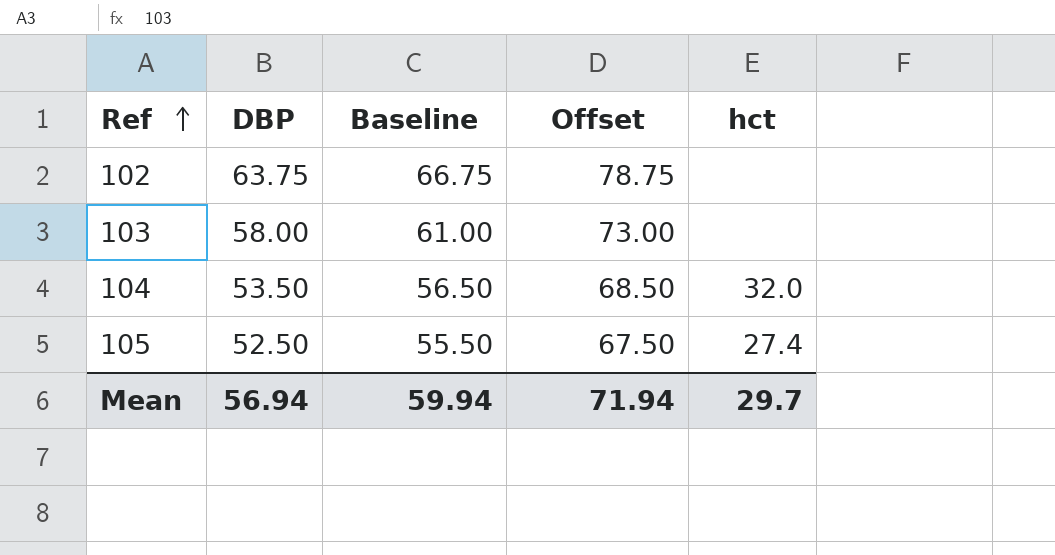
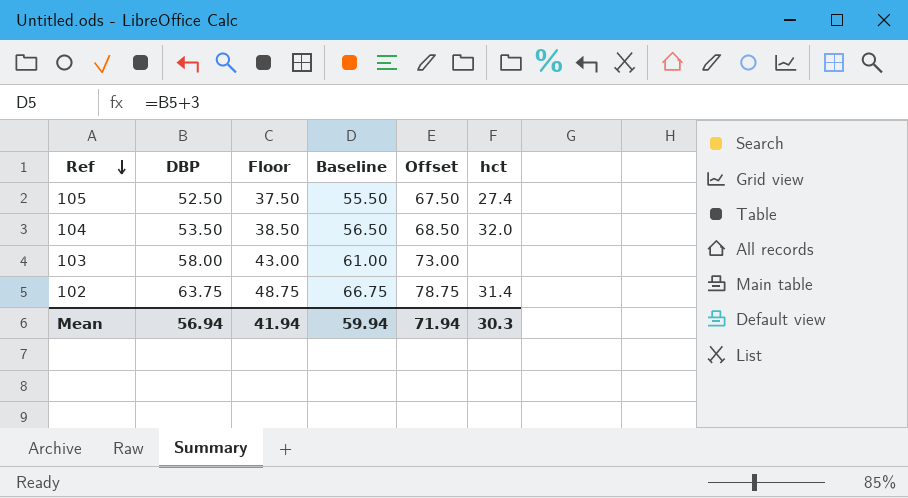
row order: Ref ascending -> Ref descending
column Floor | formula: none -> [DBP] - 15
102 | hct: none -> 31.4
Mean | hct: 29.7 -> 30.3

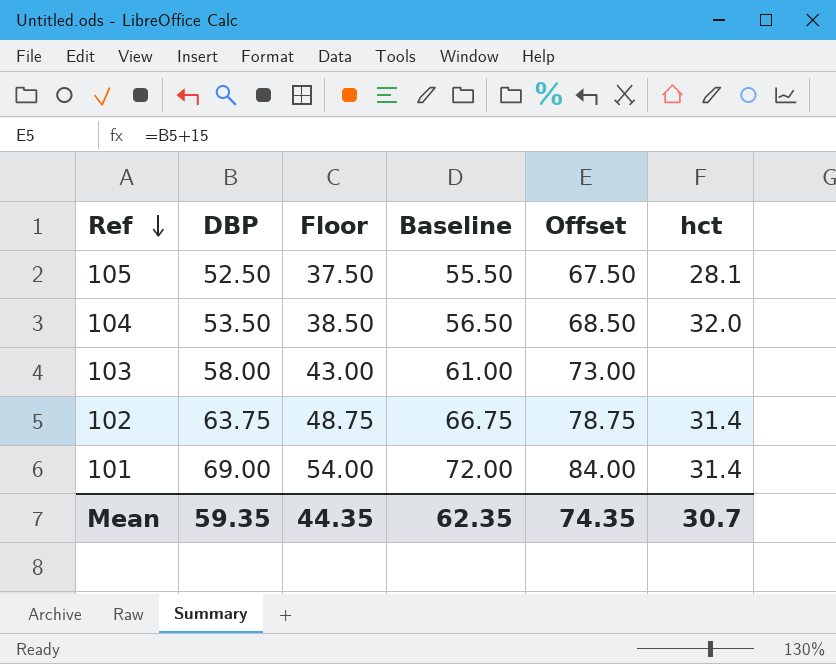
105 | hct: 27.4 -> 28.1
row 101: none -> 69.00 | 54.00 | 72.00 | 84.00 | 31.4
Mean | DBP: 56.94 -> 59.35
Mean | Floor: 41.94 -> 44.35
Mean | Baseline: 59.94 -> 62.35
Mean | Offset: 71.94 -> 74.35
Mean | hct: 30.3 -> 30.7

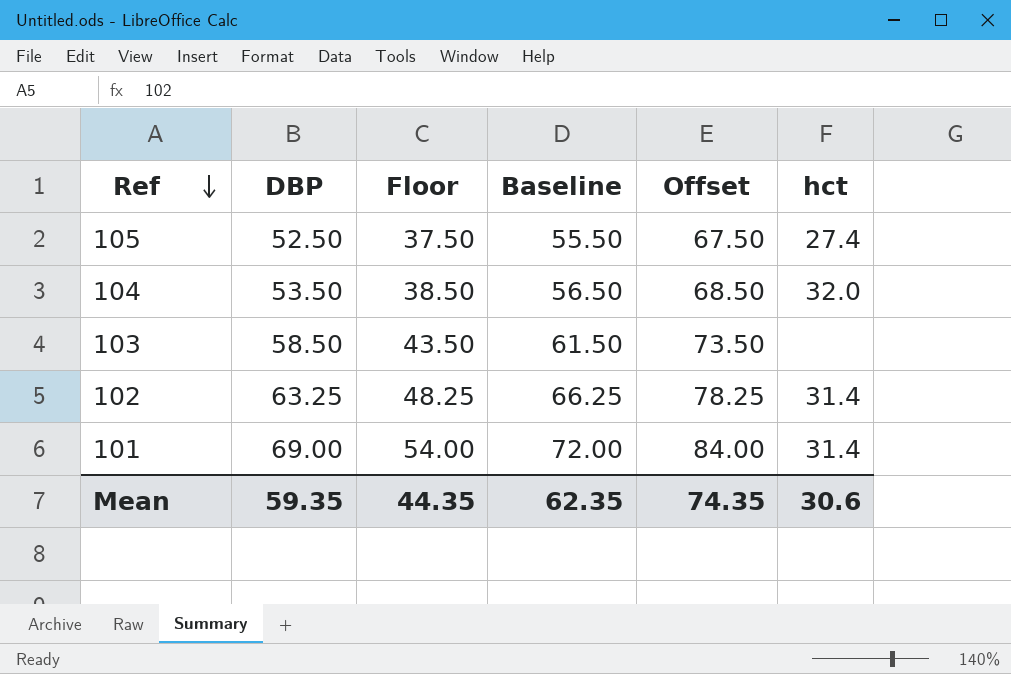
105 | hct: 28.1 -> 27.4
103 | DBP: 58.00 -> 58.50
103 | Floor: 43.00 -> 43.50
103 | Baseline: 61.00 -> 61.50
103 | Offset: 73.00 -> 73.50
102 | DBP: 63.75 -> 63.25
102 | Floor: 48.75 -> 48.25
102 | Baseline: 66.75 -> 66.25
102 | Offset: 78.75 -> 78.25
Mean | hct: 30.7 -> 30.6

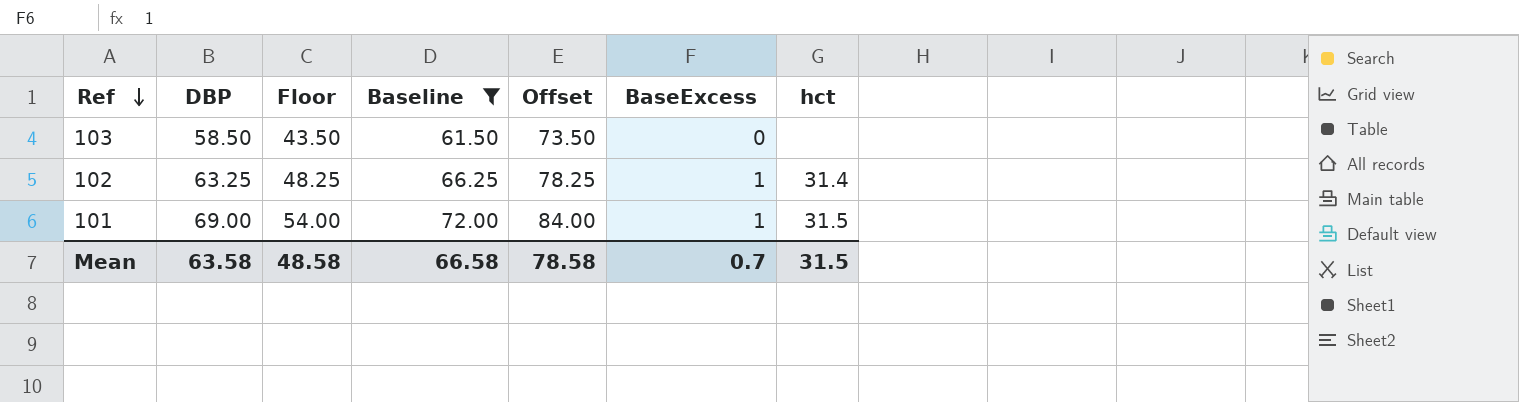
filter: none -> Baseline >= 61.50
column BaseExcess | position: none -> 6
101 | hct: 31.4 -> 31.5
Mean | DBP: 59.35 -> 63.58
Mean | Floor: 44.35 -> 48.58
Mean | Baseline: 62.35 -> 66.58
Mean | Offset: 74.35 -> 78.58
Mean | hct: 30.6 -> 31.5

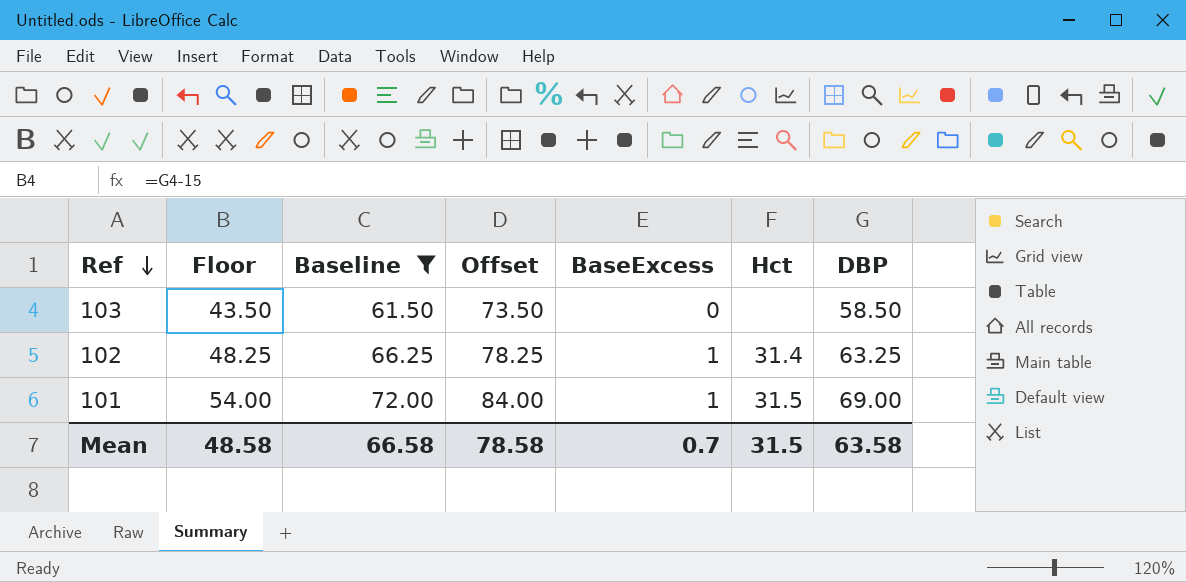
column name: hct -> Hct
column DBP | position: 2 -> 7

